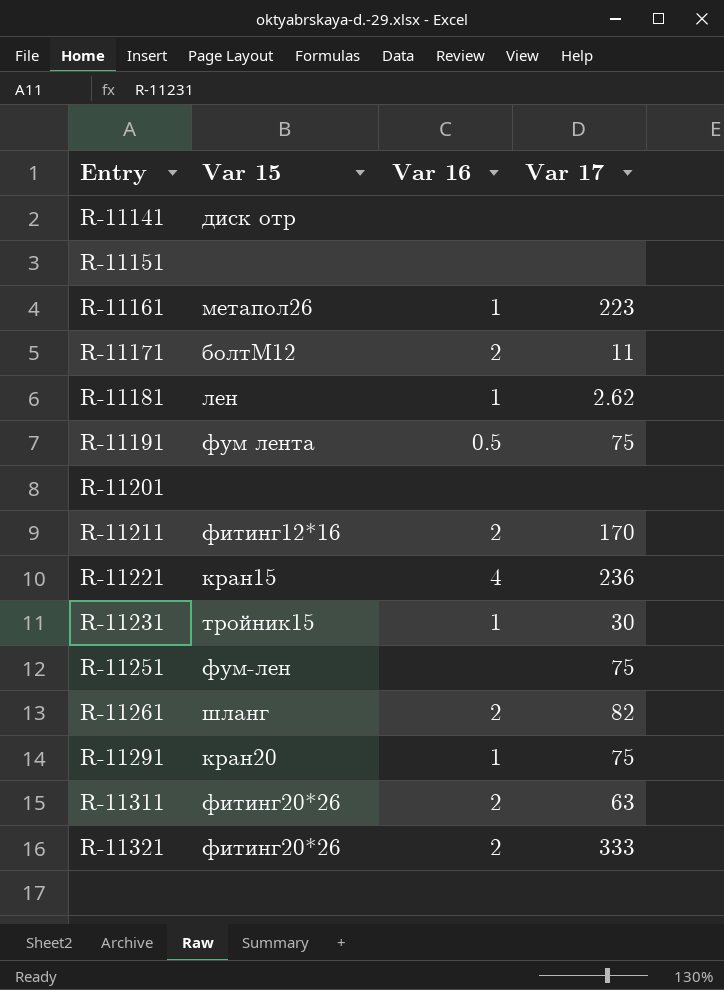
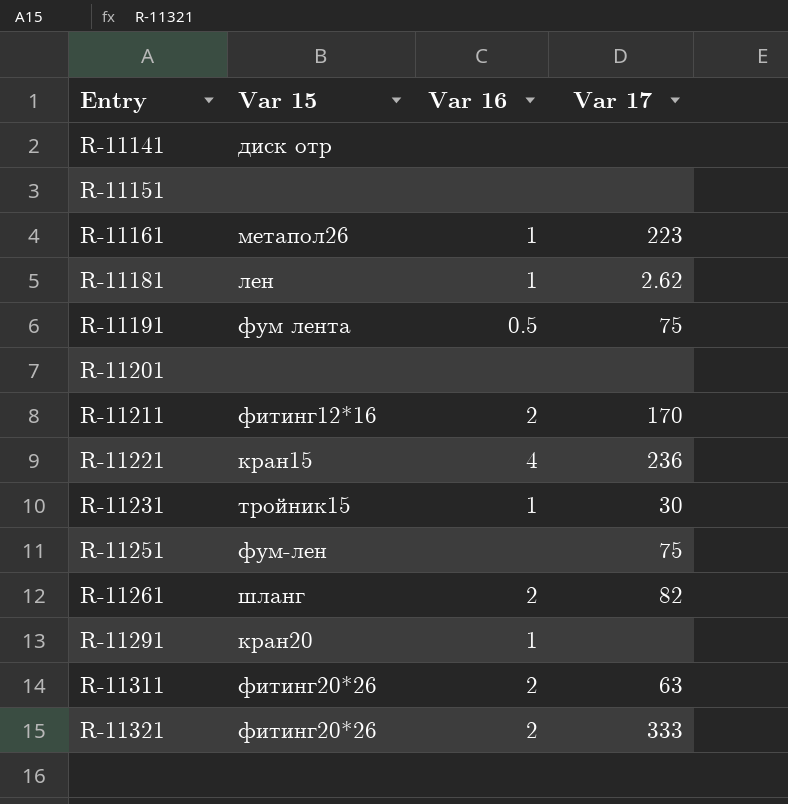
row R-11171: болтМ12 | 2 | 11 -> none
R-11291 | Var 17: 75 -> none

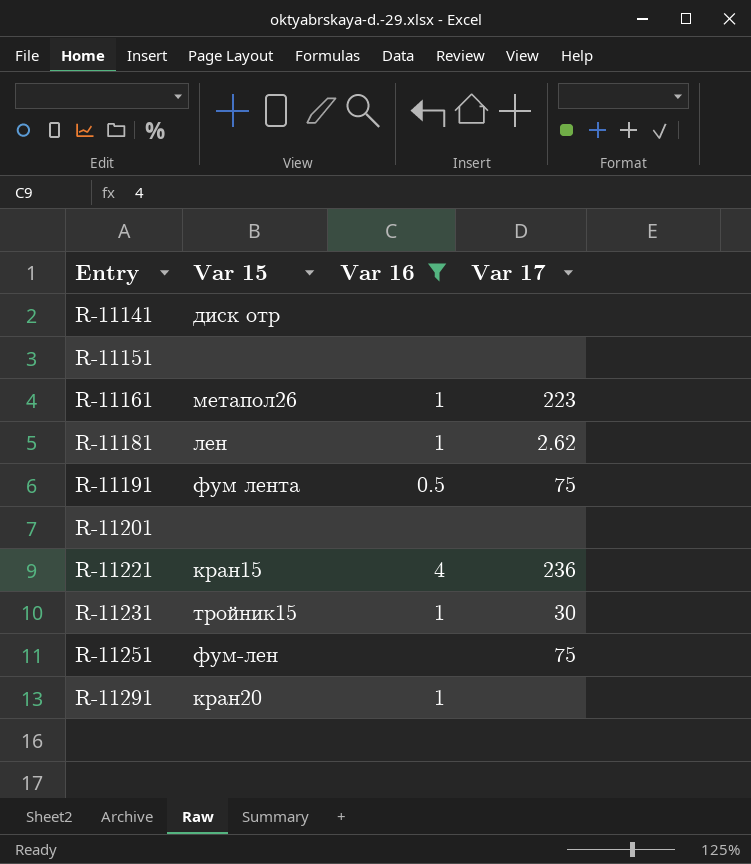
filter: none -> Var 16 != 2

